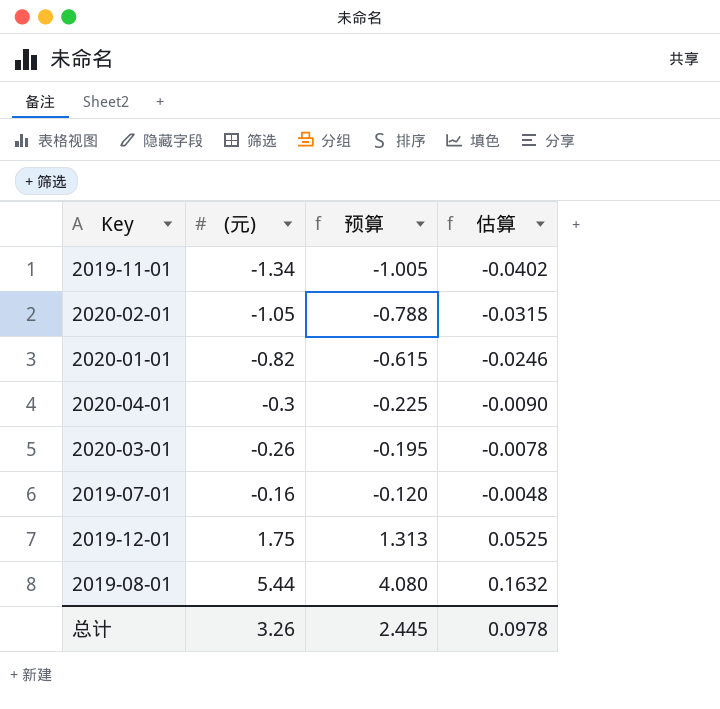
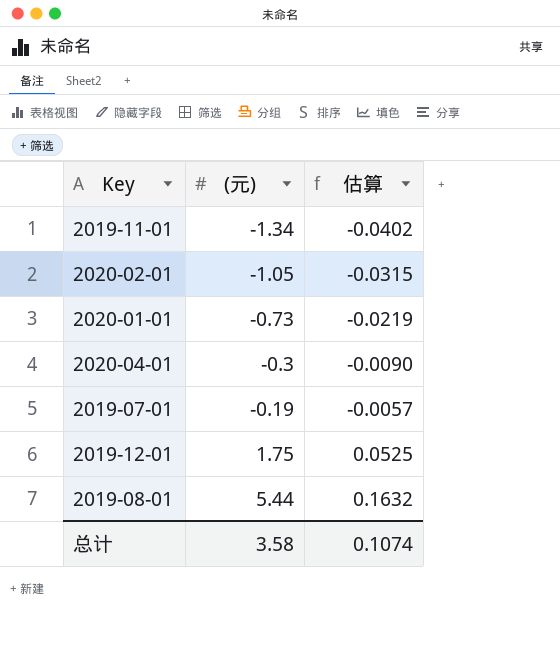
column 预算 | formula: [(元)] * 0.75 -> none
row 2020-03-01: -0.26 | -0.195 | -0.0078 -> none
2020-01-01 | (元): -0.82 -> -0.73
2020-01-01 | 估算: -0.0246 -> -0.0219
2019-07-01 | (元): -0.16 -> -0.19
2019-07-01 | 估算: -0.0048 -> -0.0057
总计 | (元): 3.26 -> 3.58
总计 | 估算: 0.0978 -> 0.1074

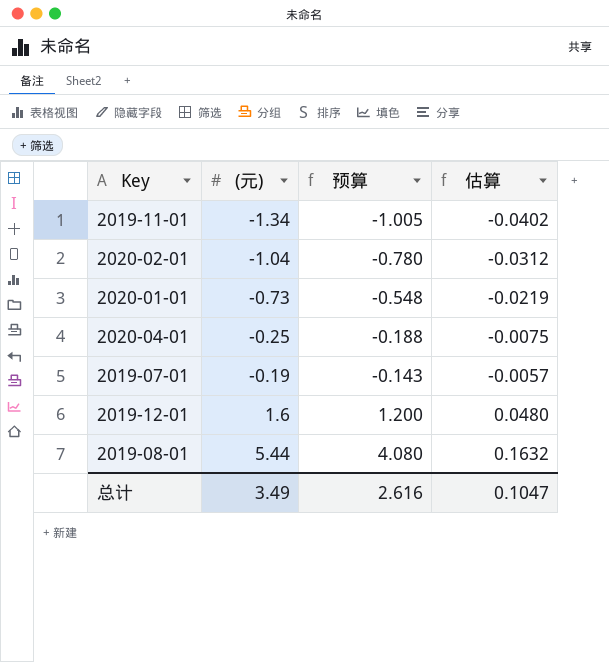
column 预算 | formula: none -> [(元)] * 0.75
2020-02-01 | (元): -1.05 -> -1.04
2020-02-01 | 估算: -0.0315 -> -0.0312
2020-04-01 | (元): -0.3 -> -0.25
2020-04-01 | 估算: -0.0090 -> -0.0075
2019-12-01 | (元): 1.75 -> 1.6
2019-12-01 | 估算: 0.0525 -> 0.0480
总计 | (元): 3.58 -> 3.49
总计 | 估算: 0.1074 -> 0.1047

